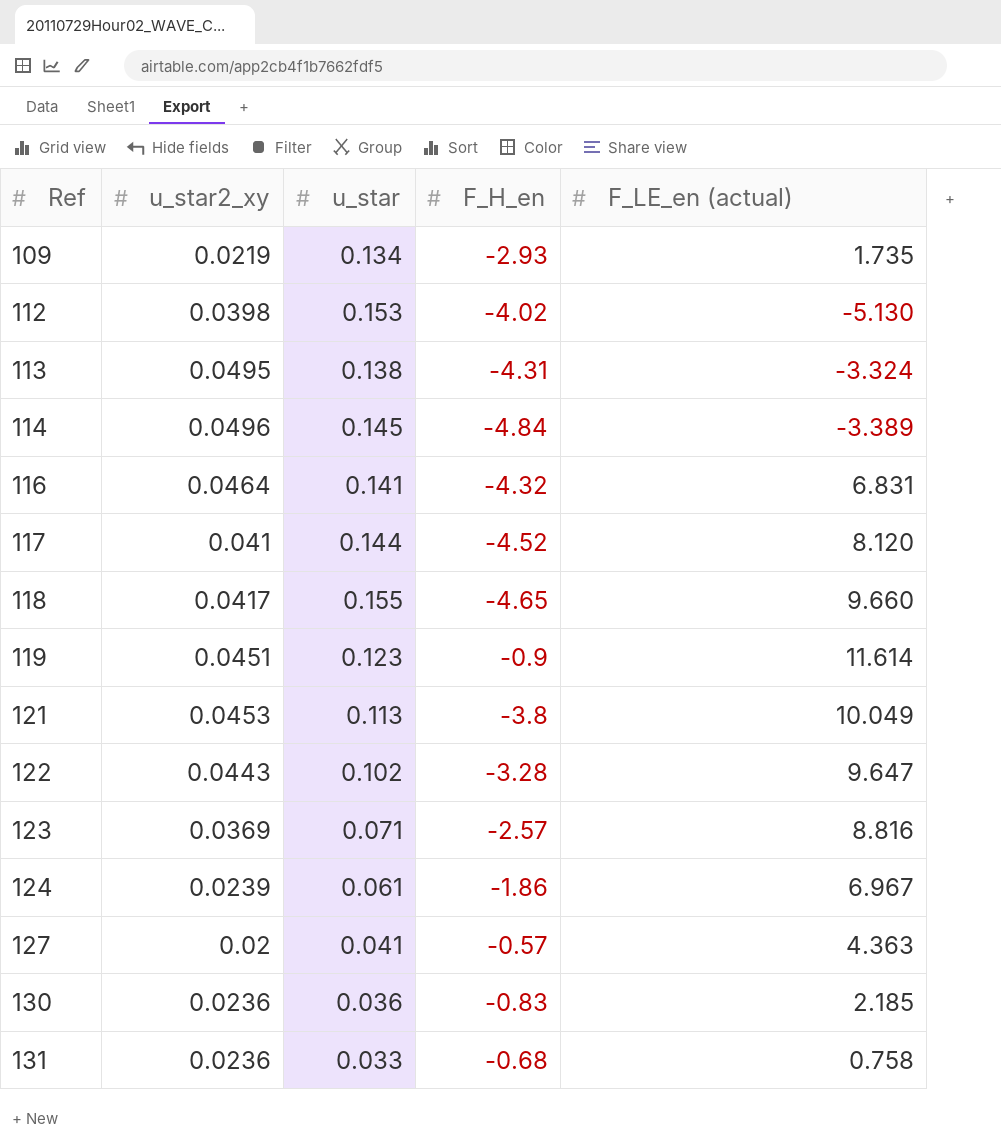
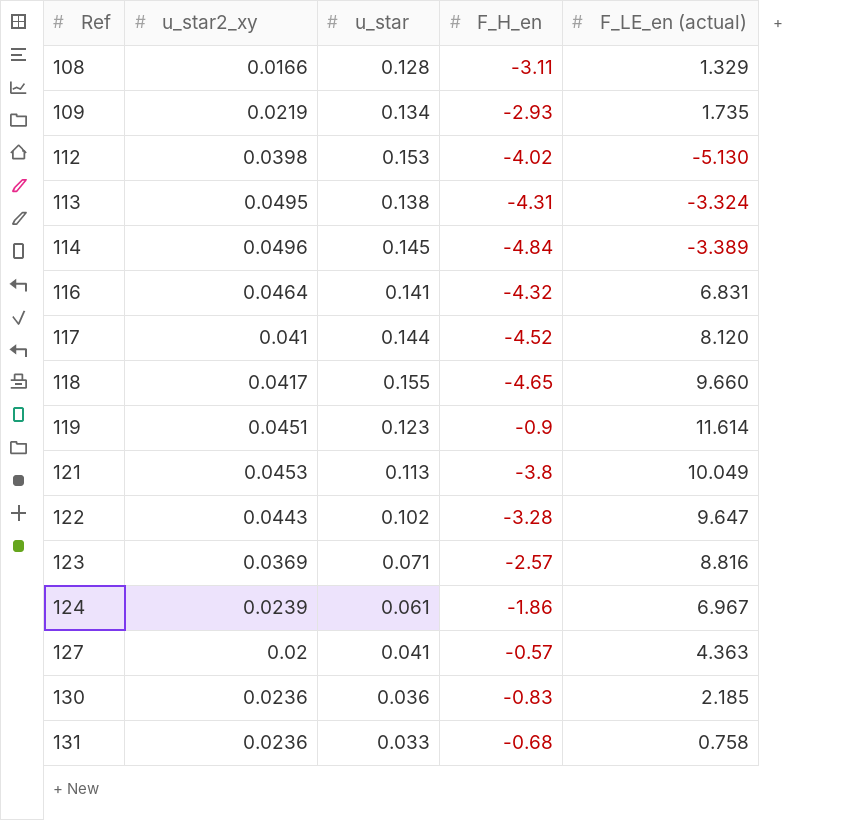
row 108: none -> 0.0166 | 0.128 | -3.11 | 1.329

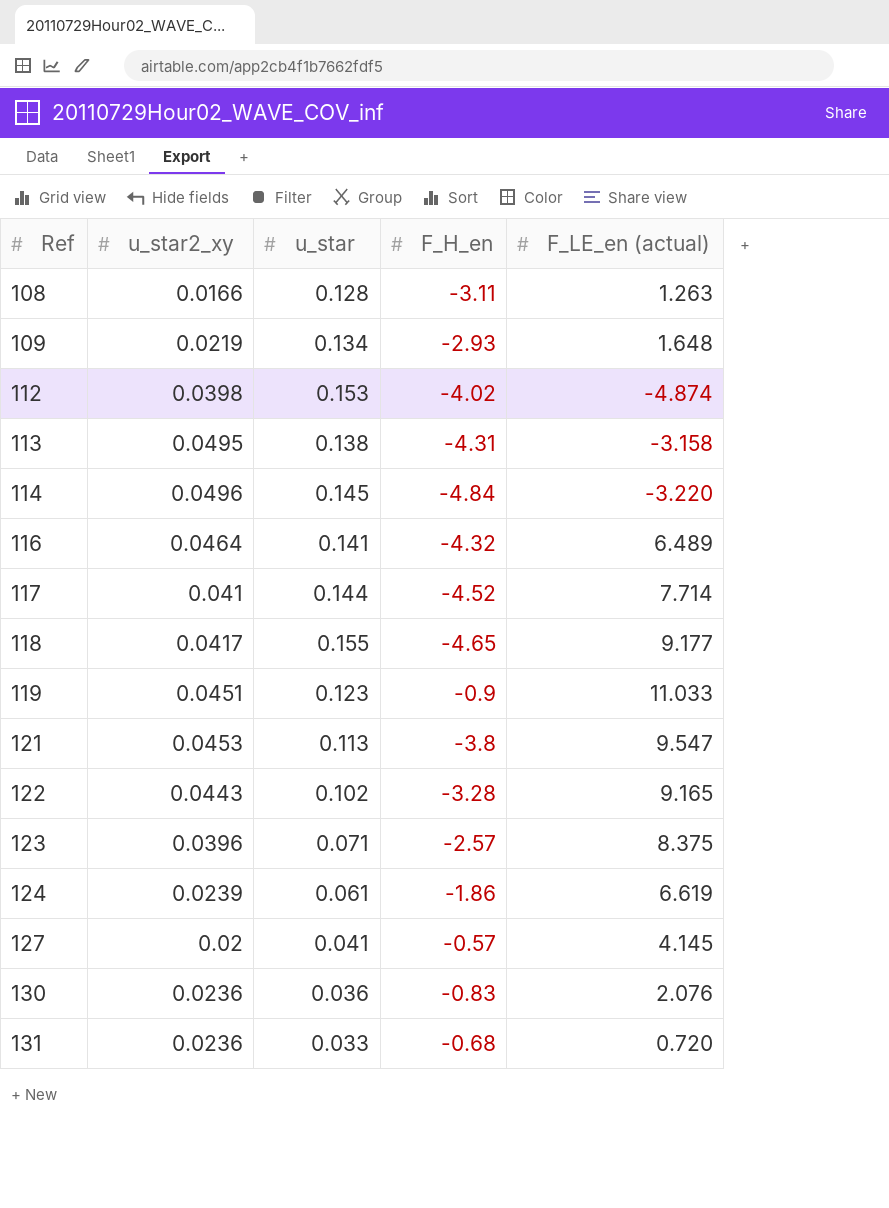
108 | F_LE_en (actual): 1.329 -> 1.263
109 | F_LE_en (actual): 1.735 -> 1.648
112 | F_LE_en (actual): -5.130 -> -4.874
113 | F_LE_en (actual): -3.324 -> -3.158
114 | F_LE_en (actual): -3.389 -> -3.220
116 | F_LE_en (actual): 6.831 -> 6.489
117 | F_LE_en (actual): 8.120 -> 7.714
118 | F_LE_en (actual): 9.660 -> 9.177
119 | F_LE_en (actual): 11.614 -> 11.033
121 | F_LE_en (actual): 10.049 -> 9.547
122 | F_LE_en (actual): 9.647 -> 9.165
123 | u_star2_xy: 0.0369 -> 0.0396
123 | F_LE_en (actual): 8.816 -> 8.375
124 | F_LE_en (actual): 6.967 -> 6.619
127 | F_LE_en (actual): 4.363 -> 4.145
130 | F_LE_en (actual): 2.185 -> 2.076
131 | F_LE_en (actual): 0.758 -> 0.720

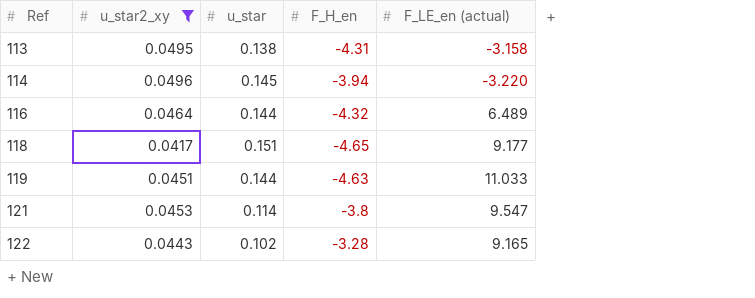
filter: none -> u_star2_xy >= 0.0417
114 | F_H_en: -4.84 -> -3.94
116 | u_star: 0.141 -> 0.144
118 | u_star: 0.155 -> 0.151
119 | u_star: 0.123 -> 0.144
119 | F_H_en: -0.9 -> -4.63
121 | u_star: 0.113 -> 0.114

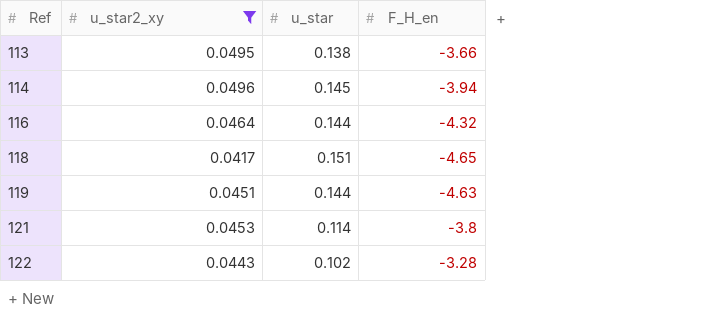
column F_LE_en (actual) | position: 5 -> none
113 | F_H_en: -4.31 -> -3.66

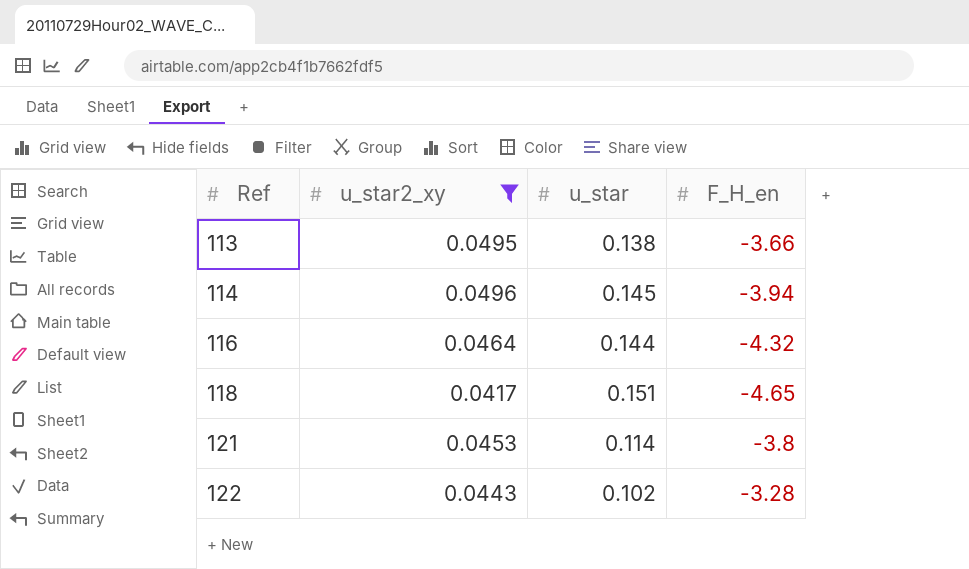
row 119: 0.0451 | 0.144 | -4.63 -> none

